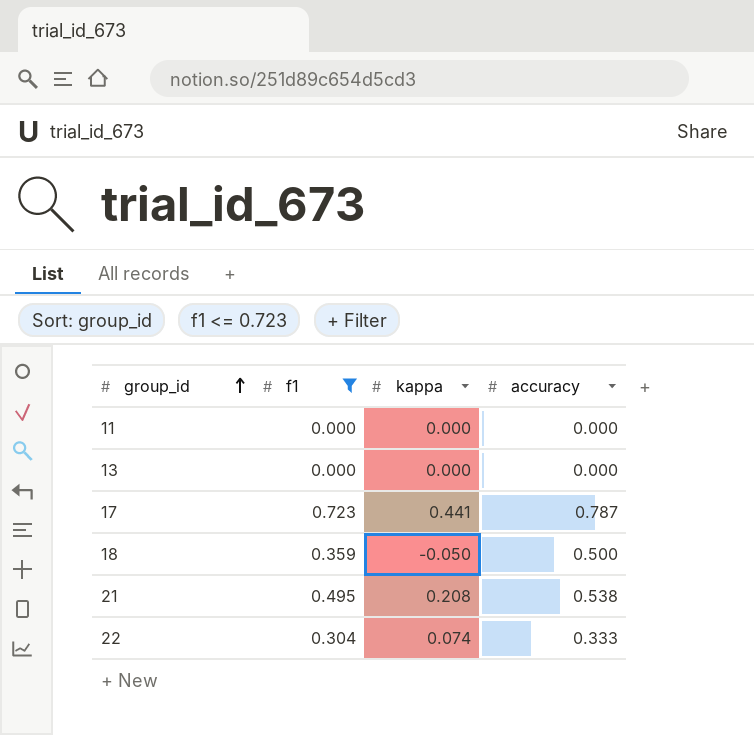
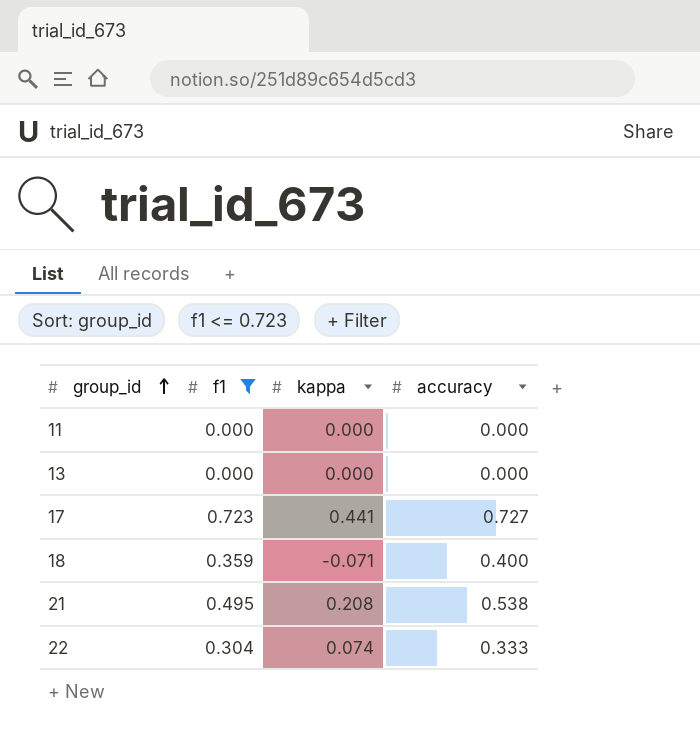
17 | accuracy: 0.787 -> 0.727
18 | kappa: -0.050 -> -0.071
18 | accuracy: 0.500 -> 0.400

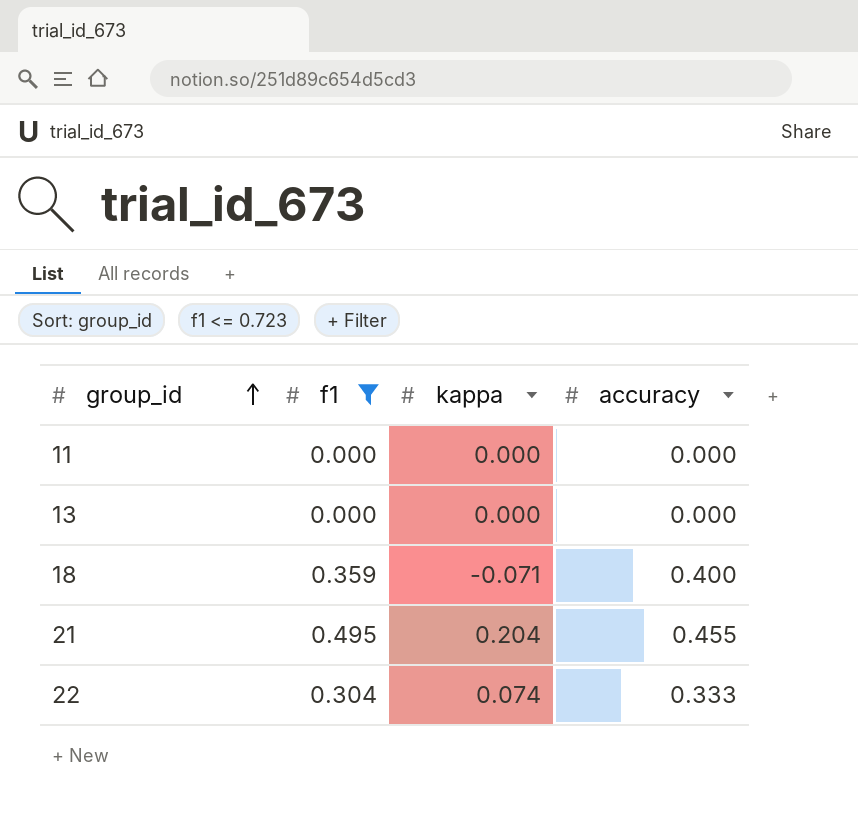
row 17: 0.723 | 0.441 | 0.727 -> none
21 | kappa: 0.208 -> 0.204
21 | accuracy: 0.538 -> 0.455

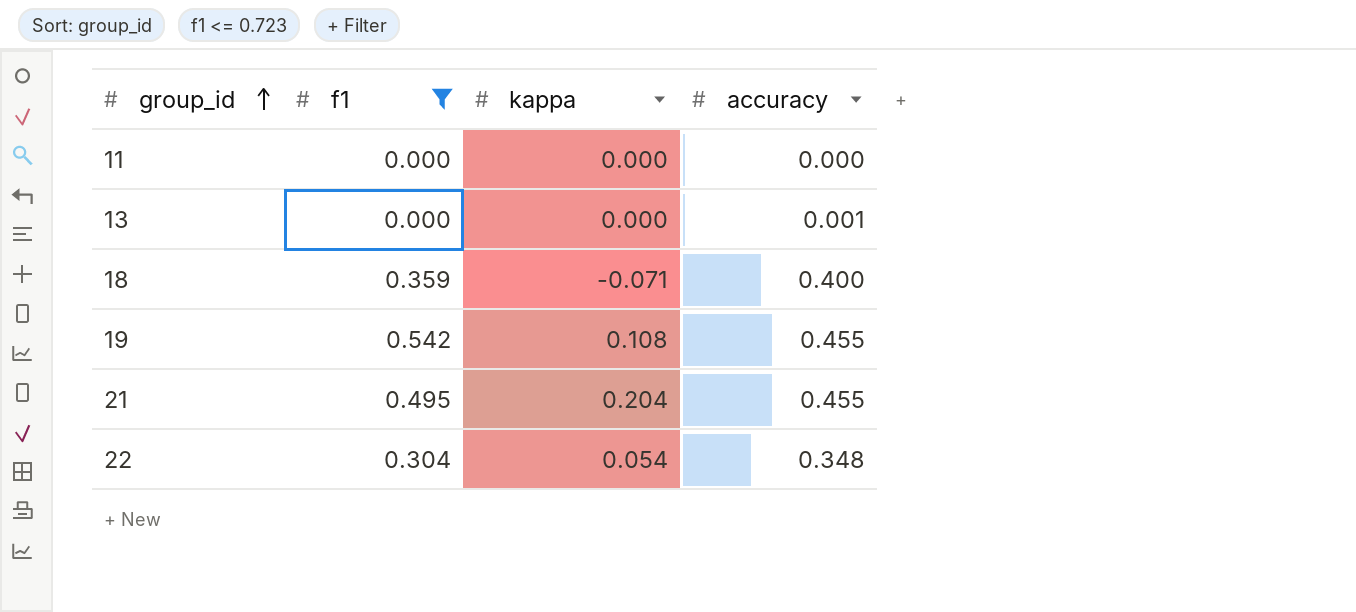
13 | accuracy: 0.000 -> 0.001
row 19: none -> 0.542 | 0.108 | 0.455
22 | kappa: 0.074 -> 0.054
22 | accuracy: 0.333 -> 0.348

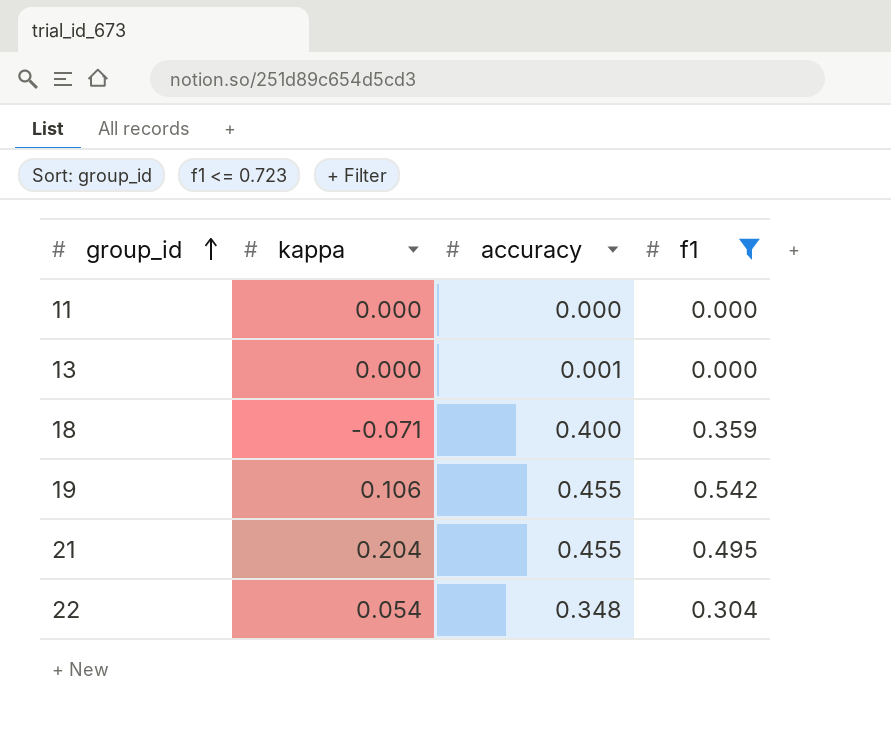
column f1 | position: 2 -> 4
19 | kappa: 0.108 -> 0.106

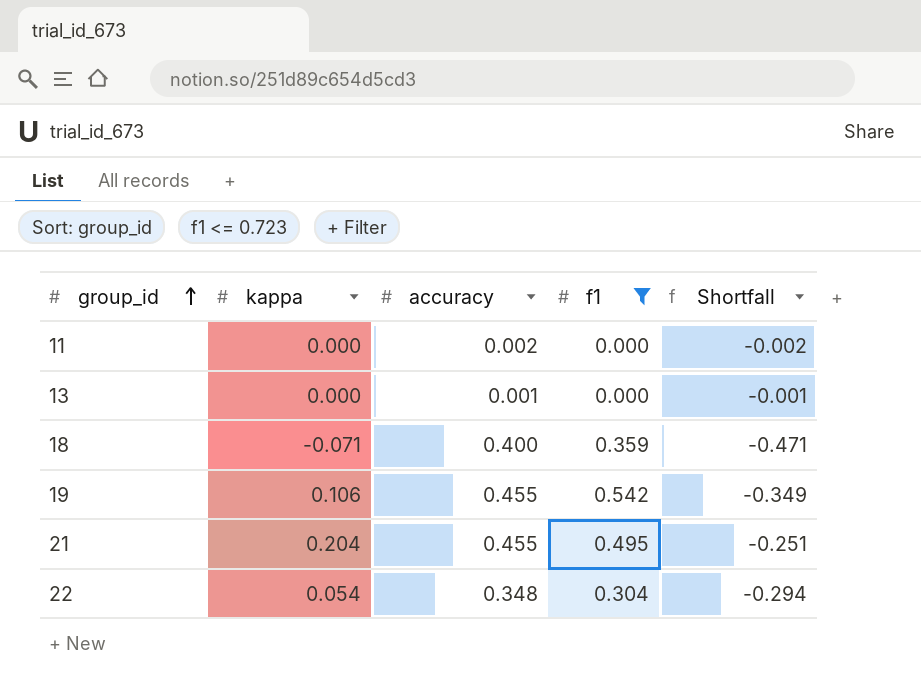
column Shortfall | formula: none -> [kappa] - [accuracy]
11 | accuracy: 0.000 -> 0.002

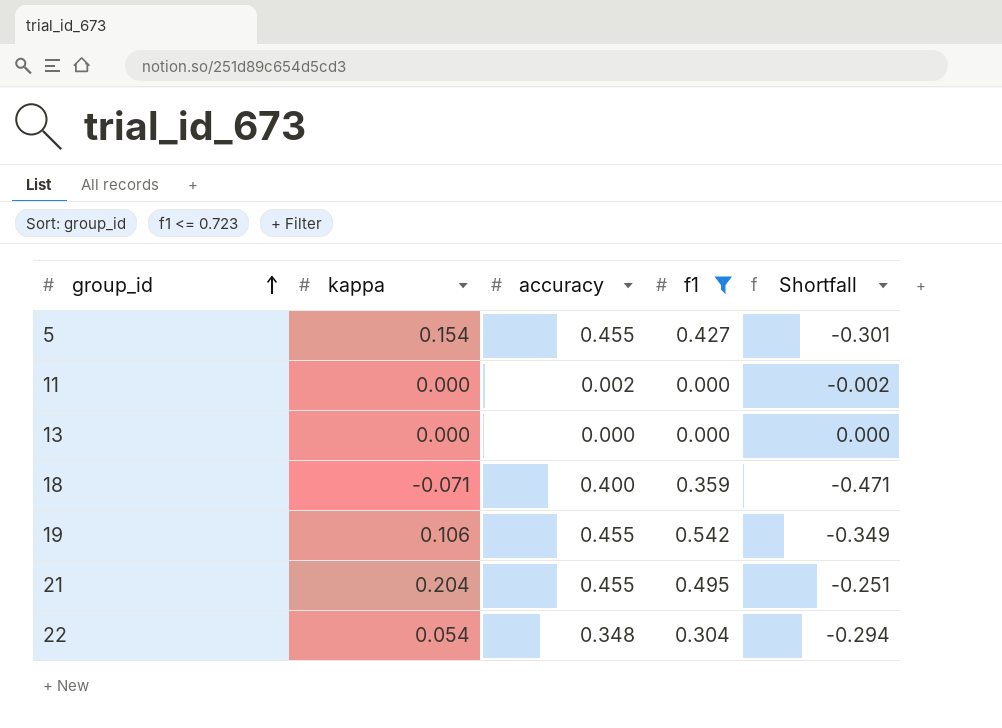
row 5: none -> 0.154 | 0.455 | 0.427 | -0.301
13 | accuracy: 0.001 -> 0.000
13 | Shortfall: -0.001 -> 0.000

